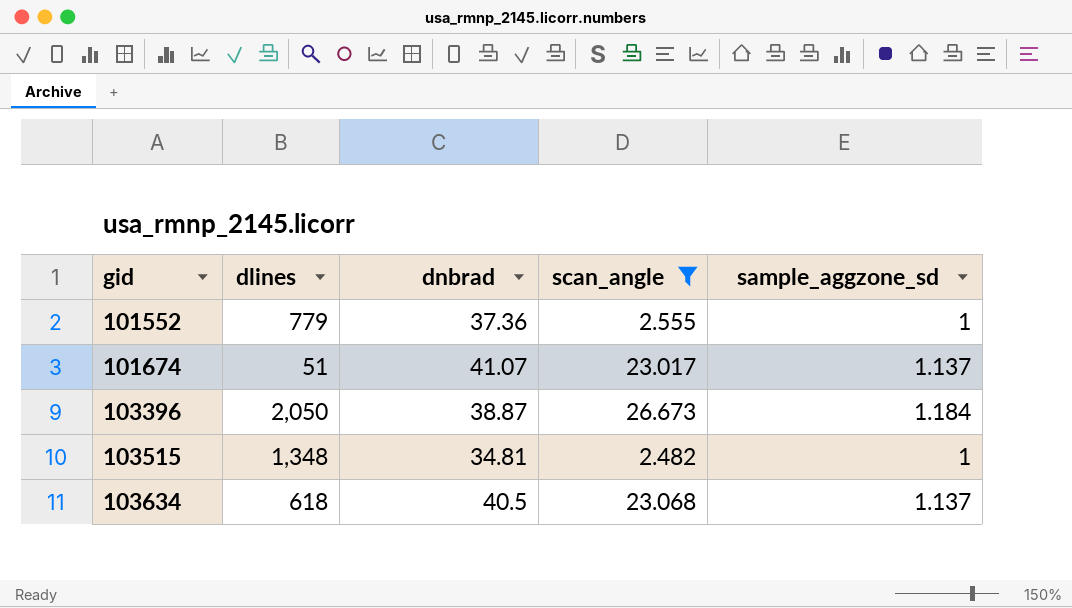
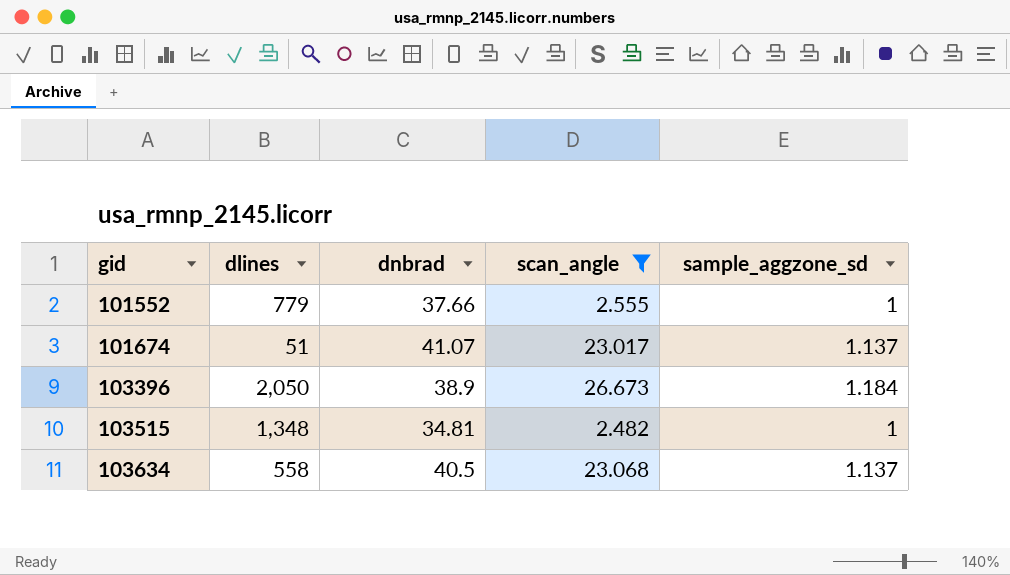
101552 | dnbrad: 37.36 -> 37.66
103396 | dnbrad: 38.87 -> 38.9
103634 | dlines: 618 -> 558

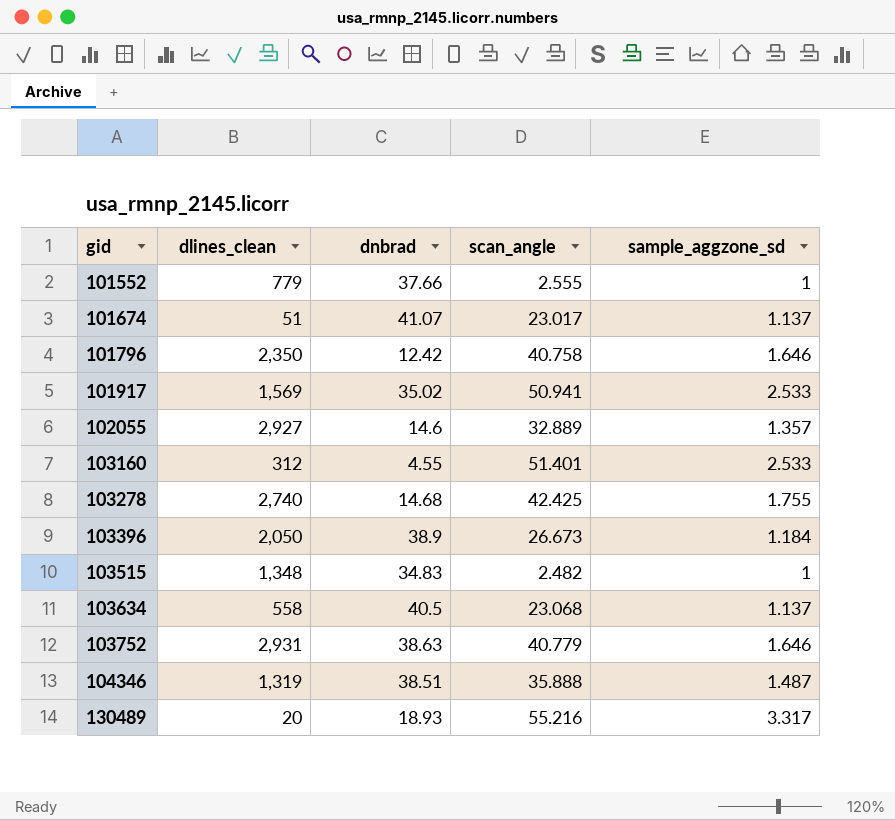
filter: scan_angle <= 26.673 -> none
column name: dlines -> dlines_clean
103515 | dnbrad: 34.81 -> 34.83

